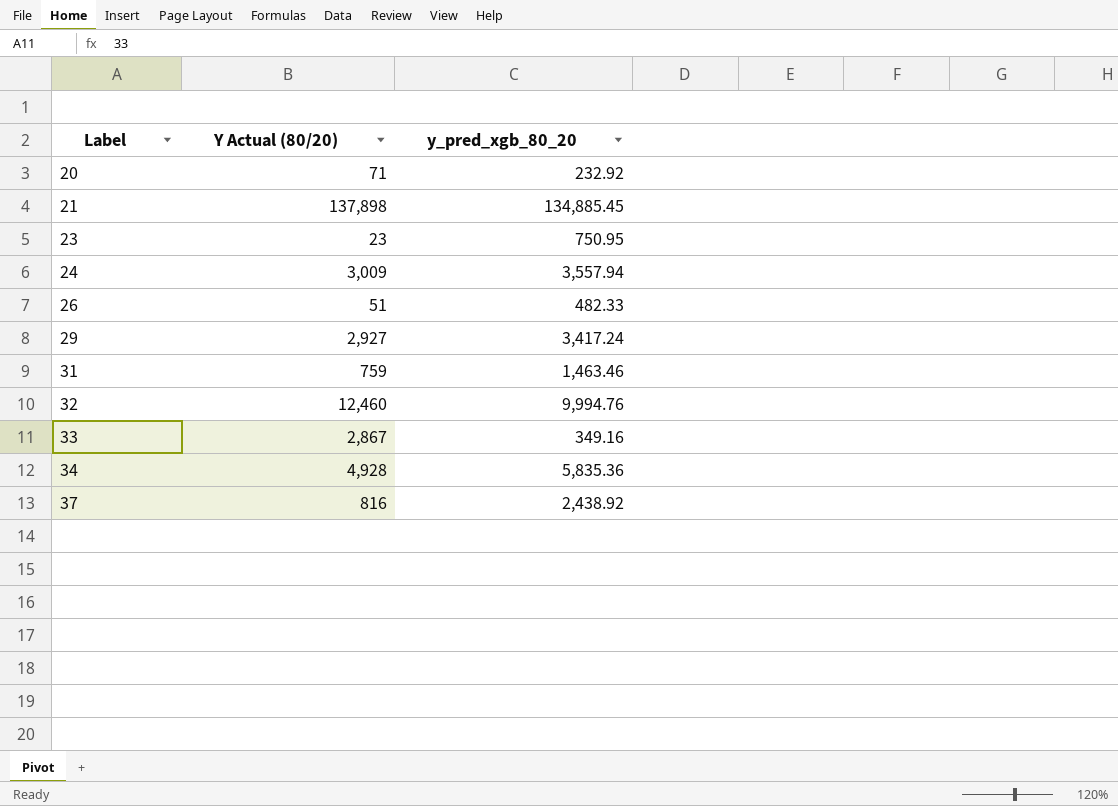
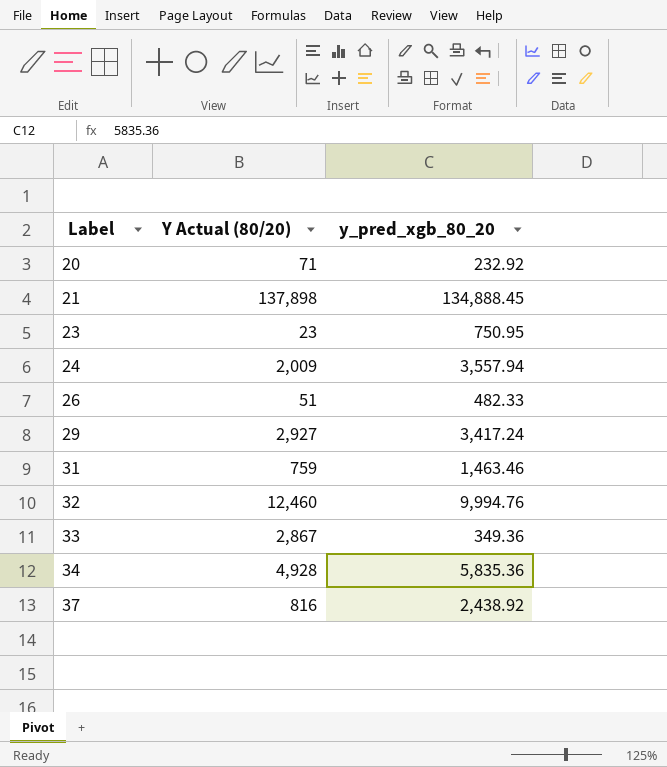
21 | y_pred_xgb_80_20: 134,885.45 -> 134,888.45
24 | Y Actual (80/20): 3,009 -> 2,009
33 | y_pred_xgb_80_20: 349.16 -> 349.36

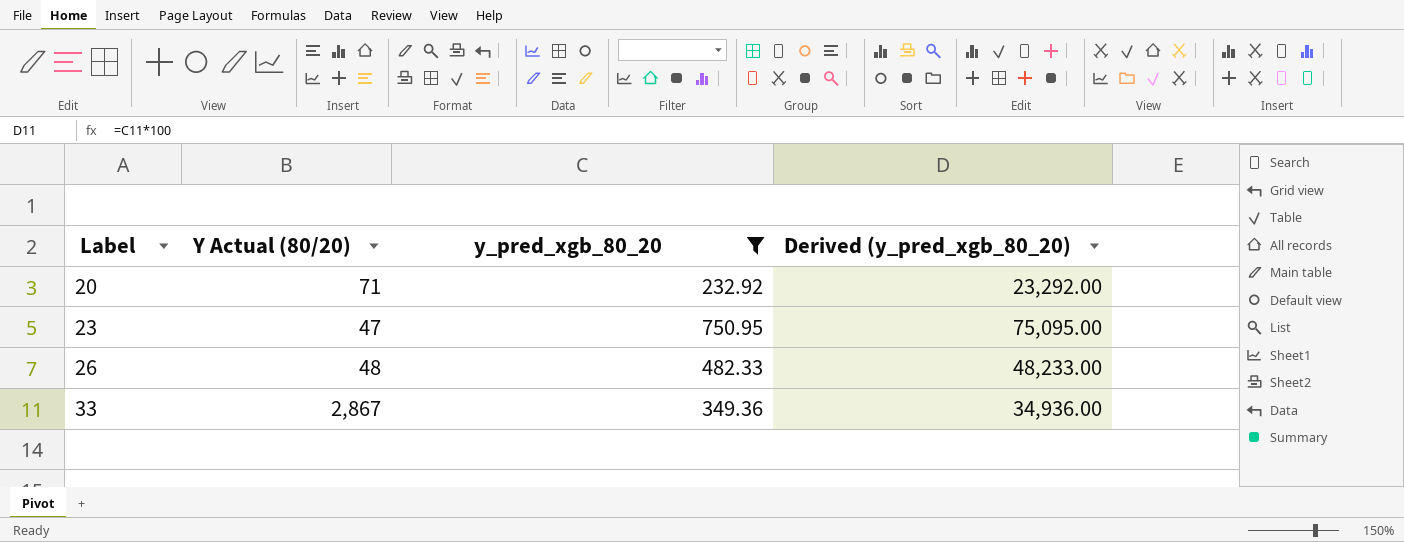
filter: none -> y_pred_xgb_80_20 <= 750.95
column Derived (y_pred_xgb_80_20) | formula: none -> [y_pred_xgb_80_20] * 100
23 | Y Actual (80/20): 23 -> 47
26 | Y Actual (80/20): 51 -> 48

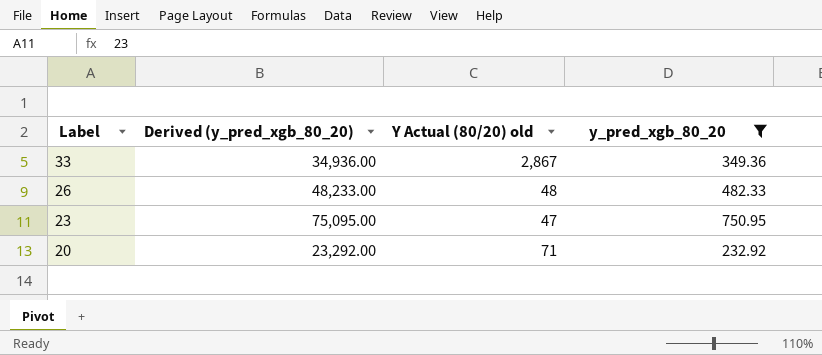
row order: Label ascending -> Label descending
column Derived (y_pred_xgb_80_20) | position: 4 -> 2
column name: Y Actual (80/20) -> Y Actual (80/20) old

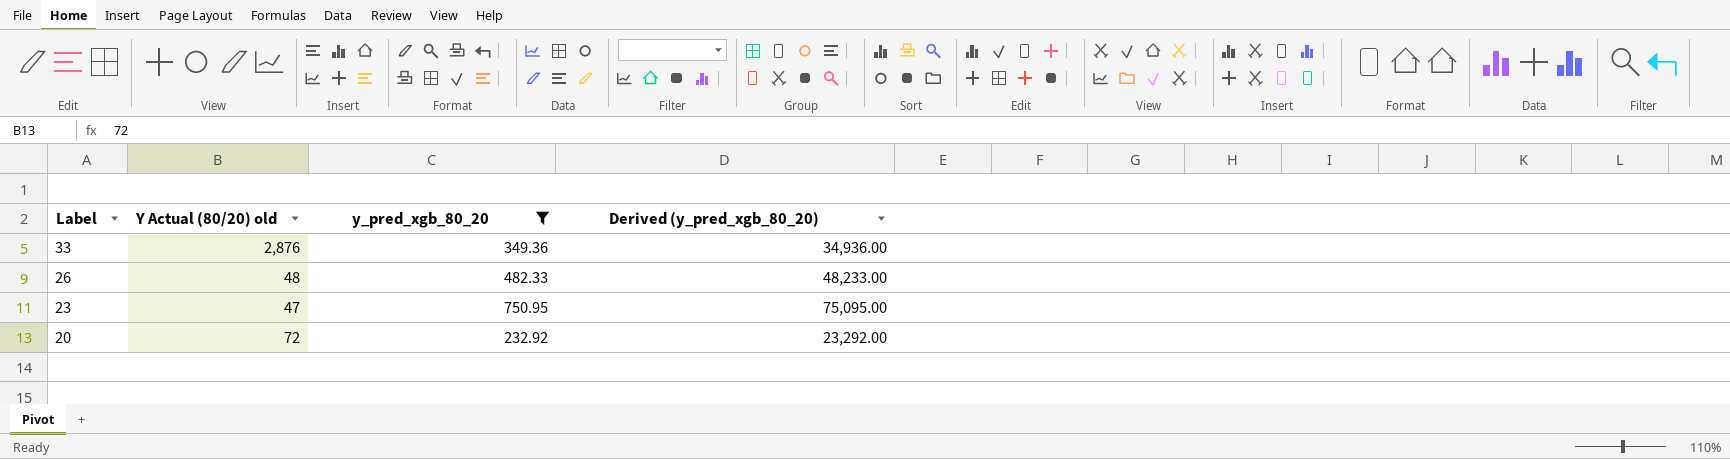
column Derived (y_pred_xgb_80_20) | position: 2 -> 4
33 | Y Actual (80/20) old: 2,867 -> 2,876
20 | Y Actual (80/20) old: 71 -> 72

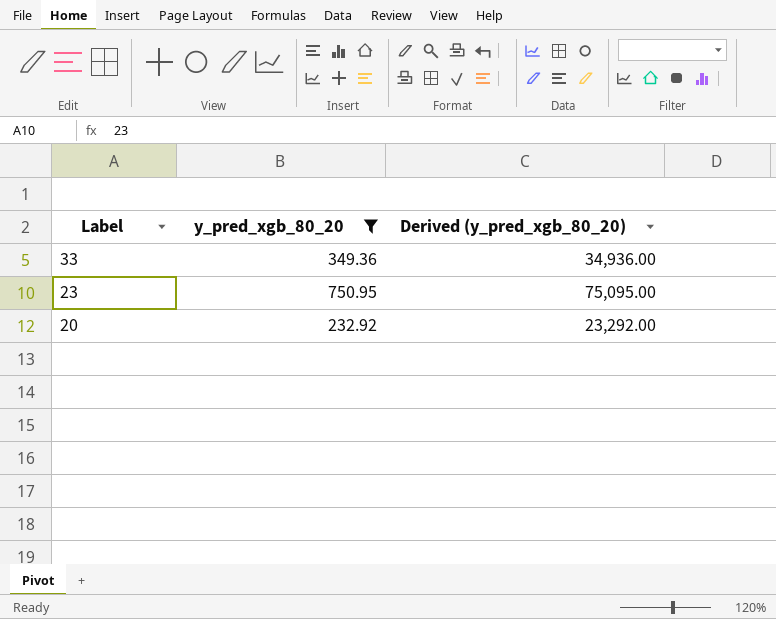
column Y Actual (80/20) old | position: 2 -> none
row 26: 48 | 482.33 | 48,233.00 -> none

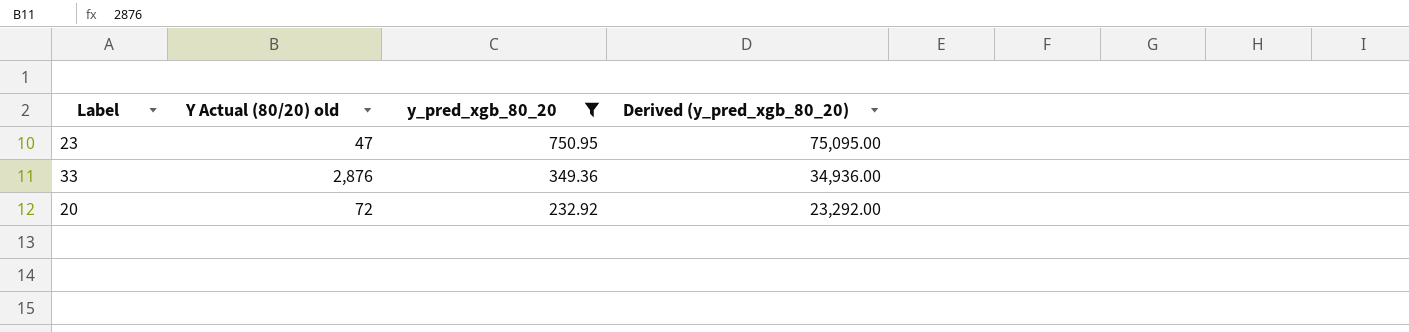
row order: Label descending -> y_pred_xgb_80_20 descending
column Y Actual (80/20) old | position: none -> 2

